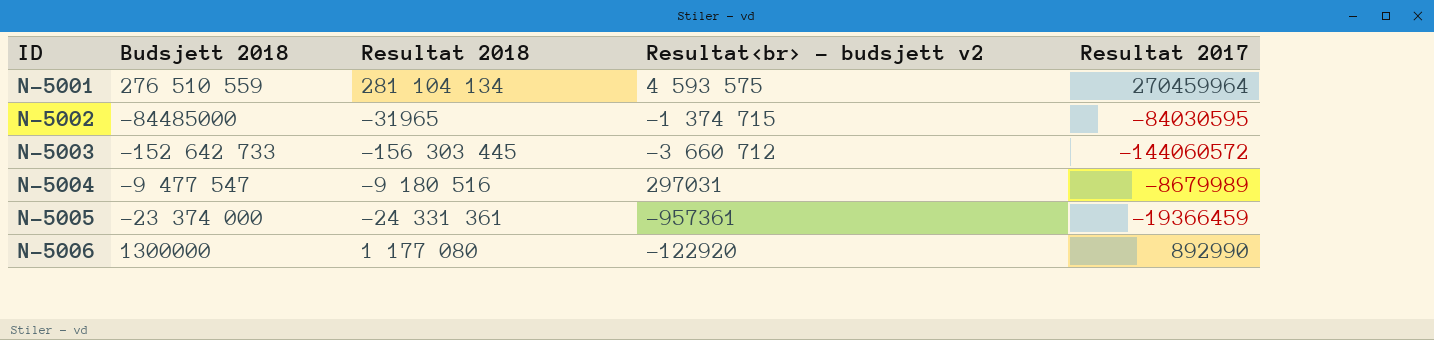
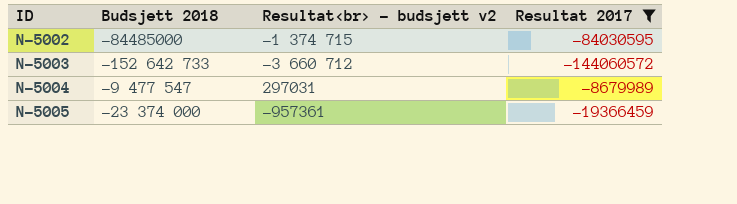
filter: none -> Resultat 2017 <= -8679989
column Resultat 2018 | position: 3 -> none

